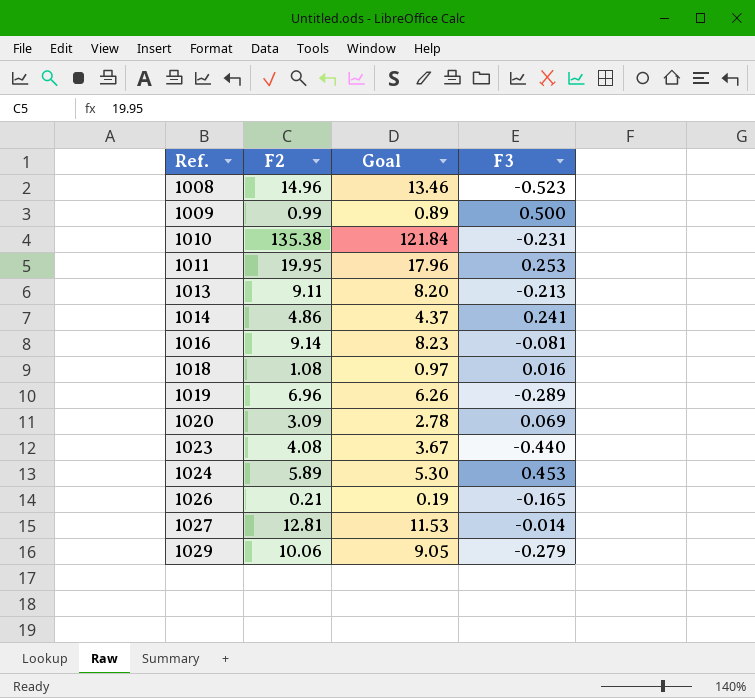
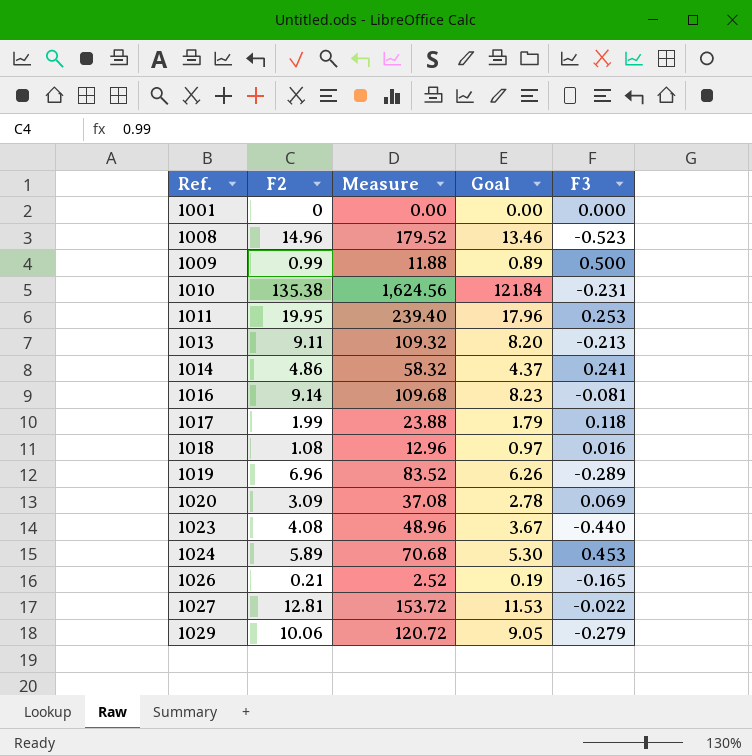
column Measure | formula: none -> [F2] * 12
row 1001: none -> 0 | 0.00 | 0.00 | 0.000
row 1017: none -> 1.99 | 23.88 | 1.79 | 0.118
1027 | F3: -0.014 -> -0.022

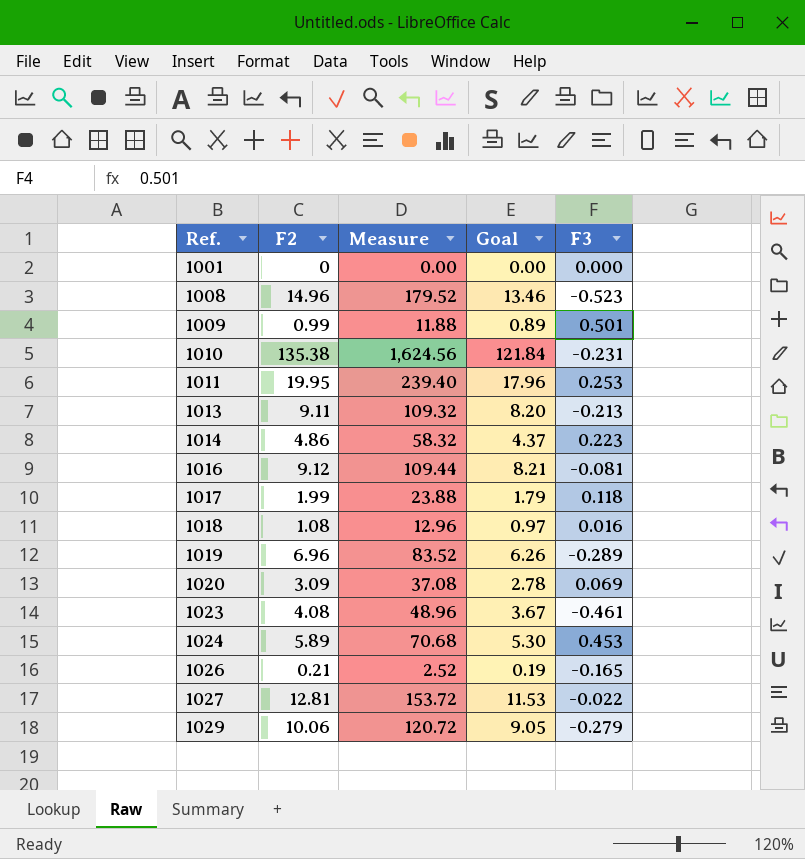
1009 | F3: 0.500 -> 0.501
1014 | F3: 0.241 -> 0.223
1016 | F2: 9.14 -> 9.12
1016 | Measure: 109.68 -> 109.44
1016 | Goal: 8.23 -> 8.21
1023 | F3: -0.440 -> -0.461

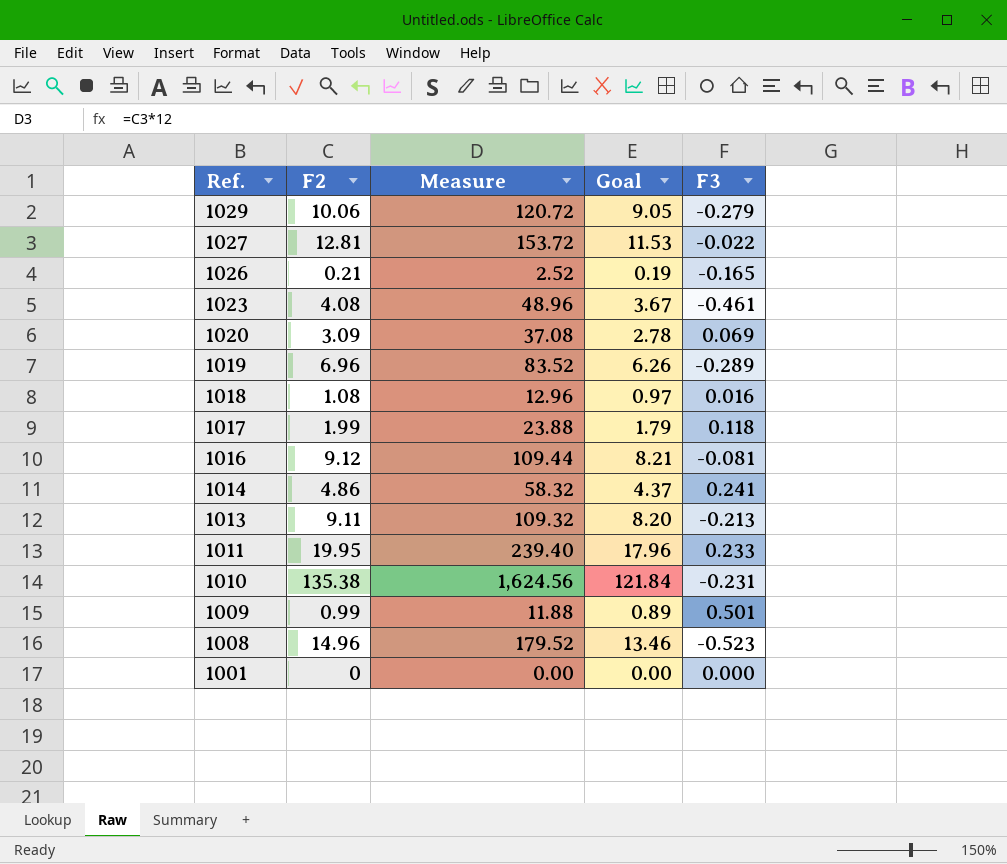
row order: Ref. ascending -> Ref. descending
row 1024: 5.89 | 70.68 | 5.30 | 0.453 -> none
1014 | F3: 0.223 -> 0.241
1011 | F3: 0.253 -> 0.233

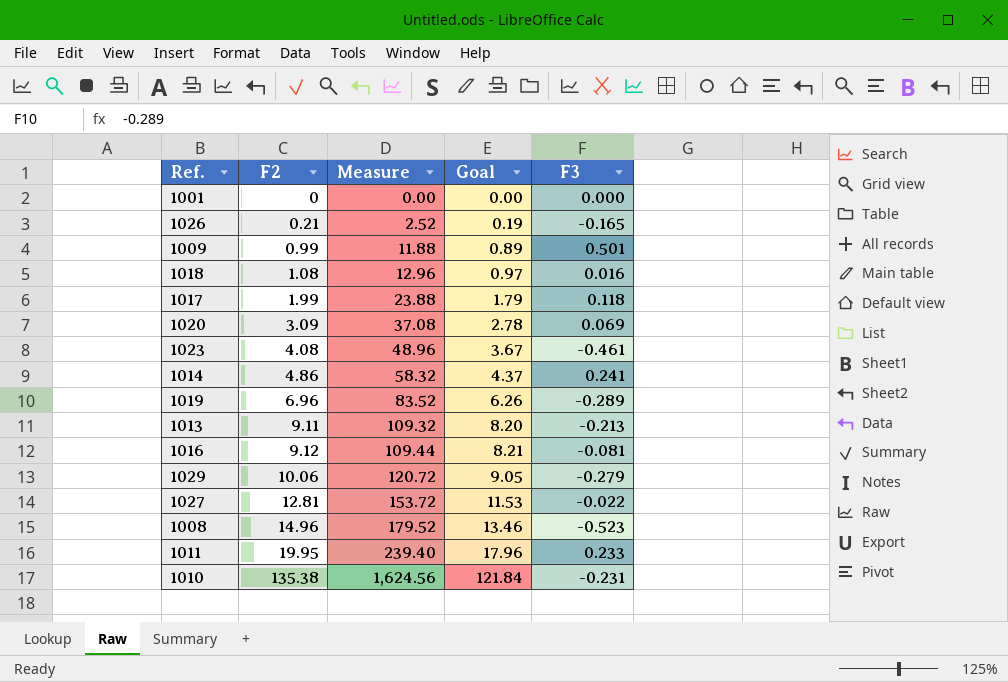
row order: Ref. descending -> F2 ascending

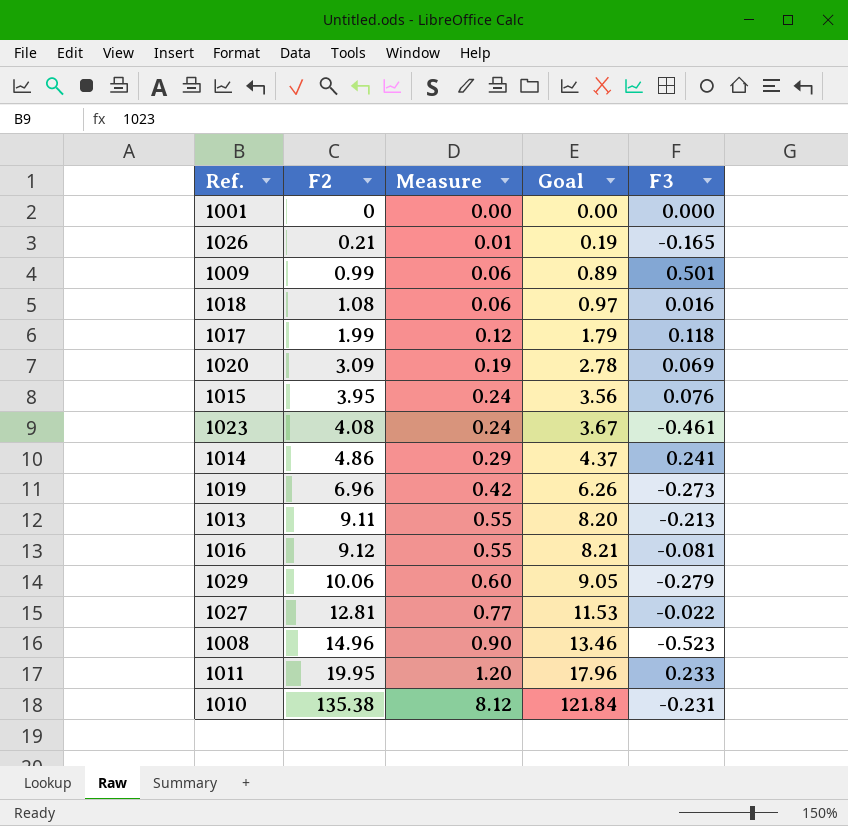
column Measure | formula: [F2] * 12 -> [F2] * 0.06
row 1015: none -> 3.95 | 0.24 | 3.56 | 0.076
1019 | F3: -0.289 -> -0.273

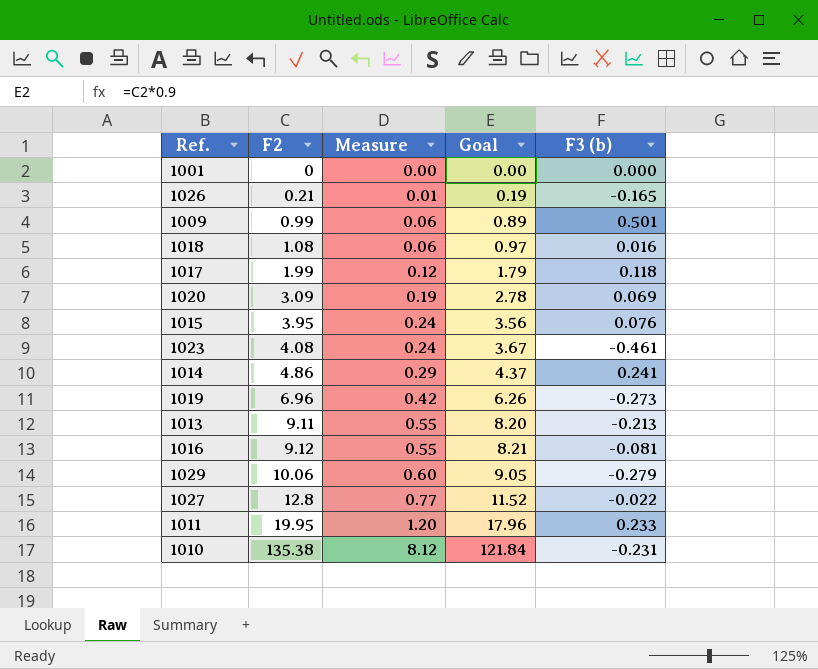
column name: F3 -> F3 (b)
row 1008: 14.96 | 0.90 | 13.46 | -0.523 -> none
1027 | F2: 12.81 -> 12.8
1027 | Goal: 11.53 -> 11.52

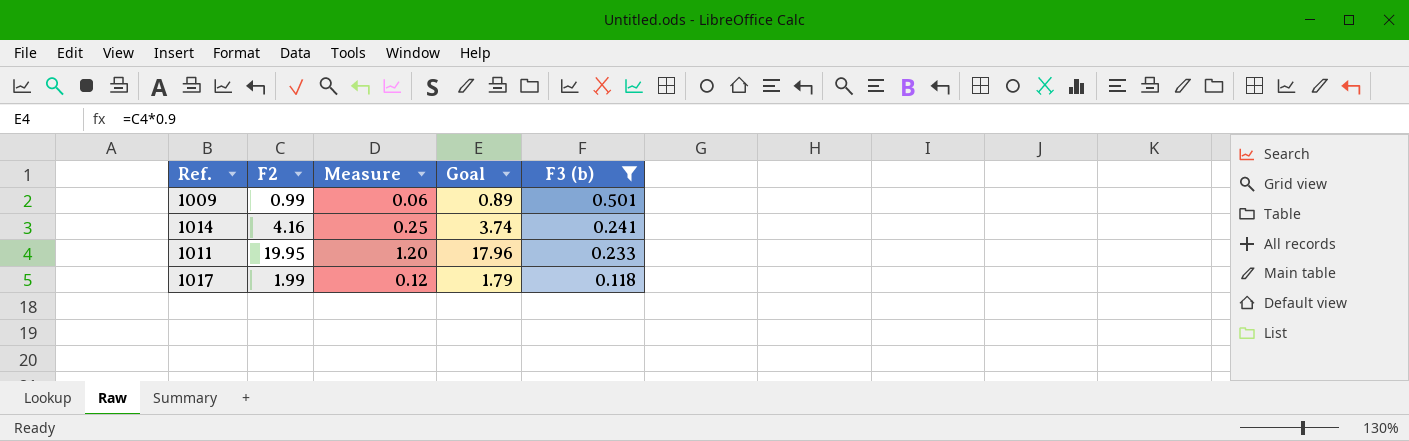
filter: none -> F3 (b) >= 0.118
row order: F2 ascending -> F3 (b) descending
1014 | F2: 4.86 -> 4.16
1014 | Measure: 0.29 -> 0.25
1014 | Goal: 4.37 -> 3.74

